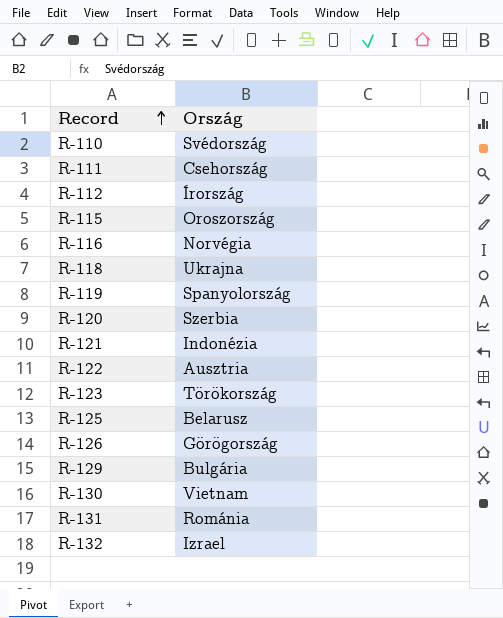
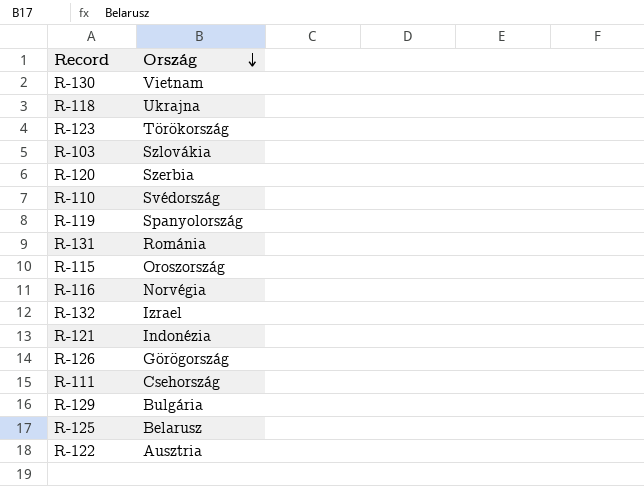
row order: Record ascending -> Ország descending
row R-112: Írország -> none
row R-103: none -> Szlovákia

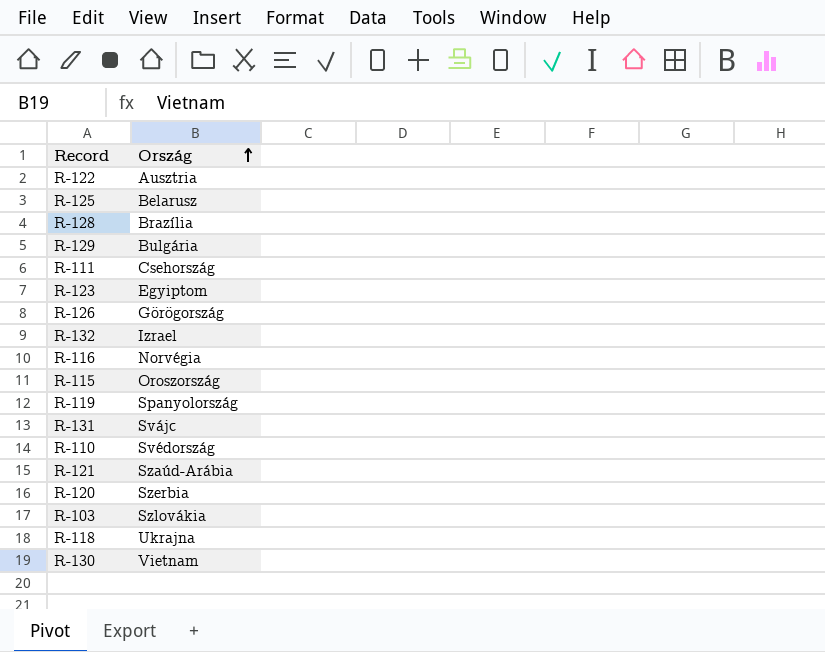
row order: Ország descending -> Ország ascending
row R-128: none -> Brazília
R-123 | Ország: Törökország -> Egyiptom
R-131 | Ország: Románia -> Svájc
R-121 | Ország: Indonézia -> Szaúd-Arábia

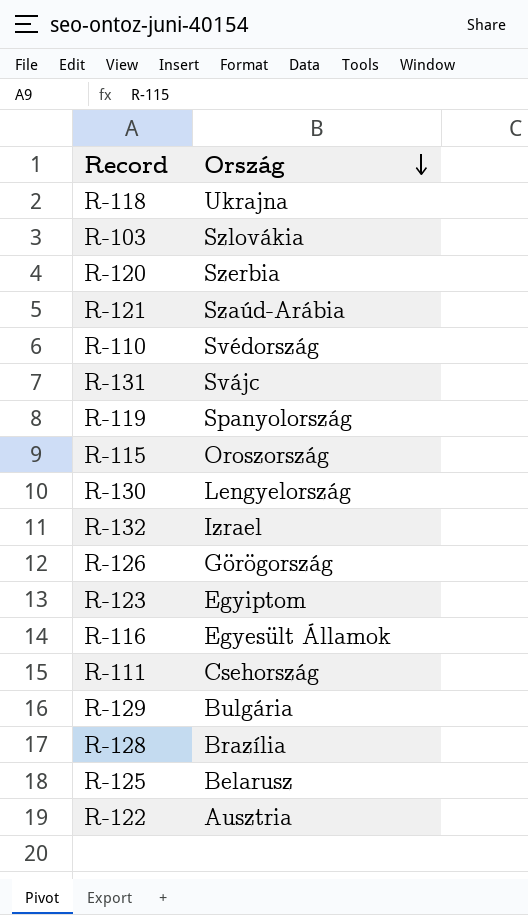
row order: Ország ascending -> Ország descending
R-130 | Ország: Vietnam -> Lengyelország
R-116 | Ország: Norvégia -> Egyesült Államok

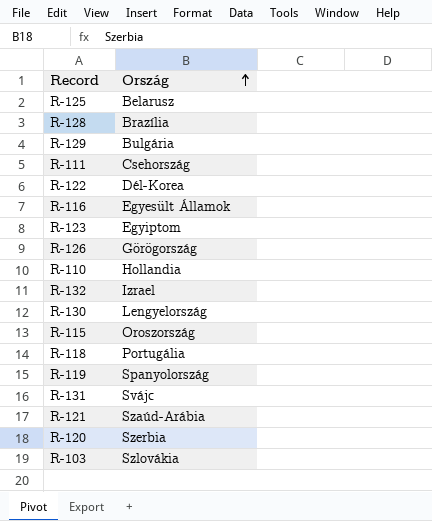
row order: Ország descending -> Ország ascending
R-122 | Ország: Ausztria -> Dél-Korea
R-110 | Ország: Svédország -> Hollandia
R-118 | Ország: Ukrajna -> Portugália

